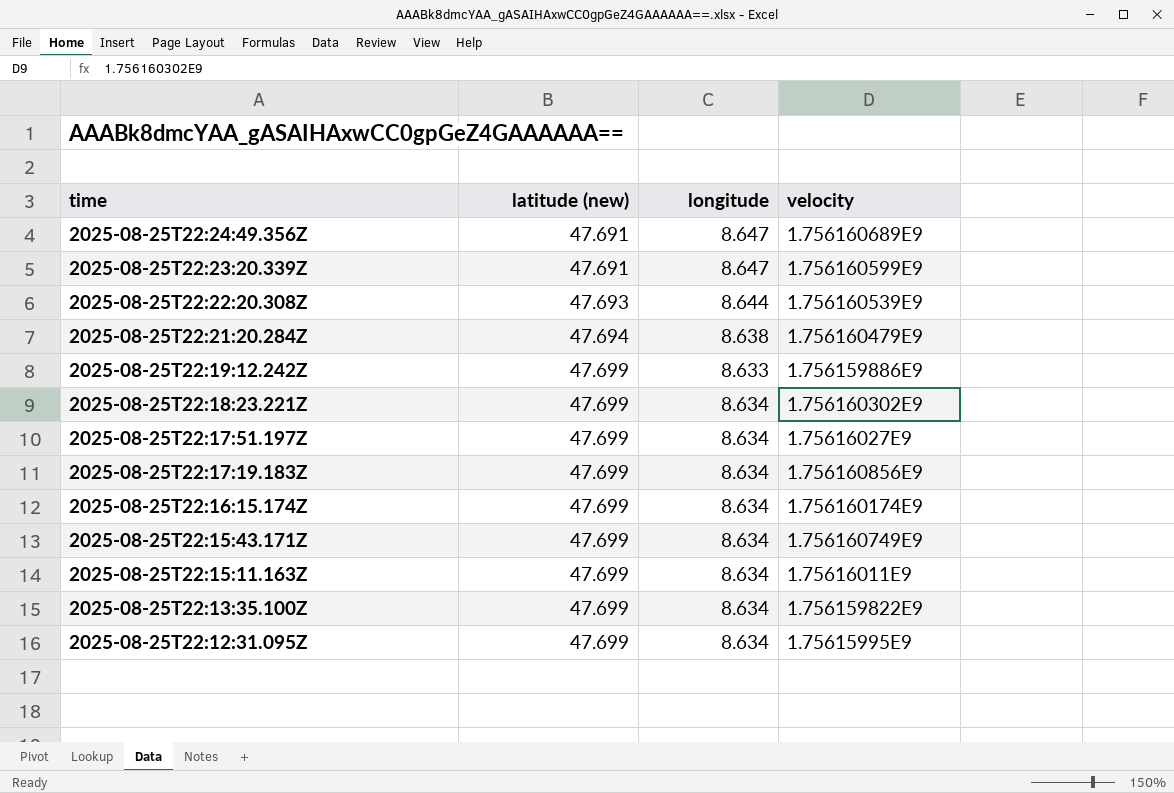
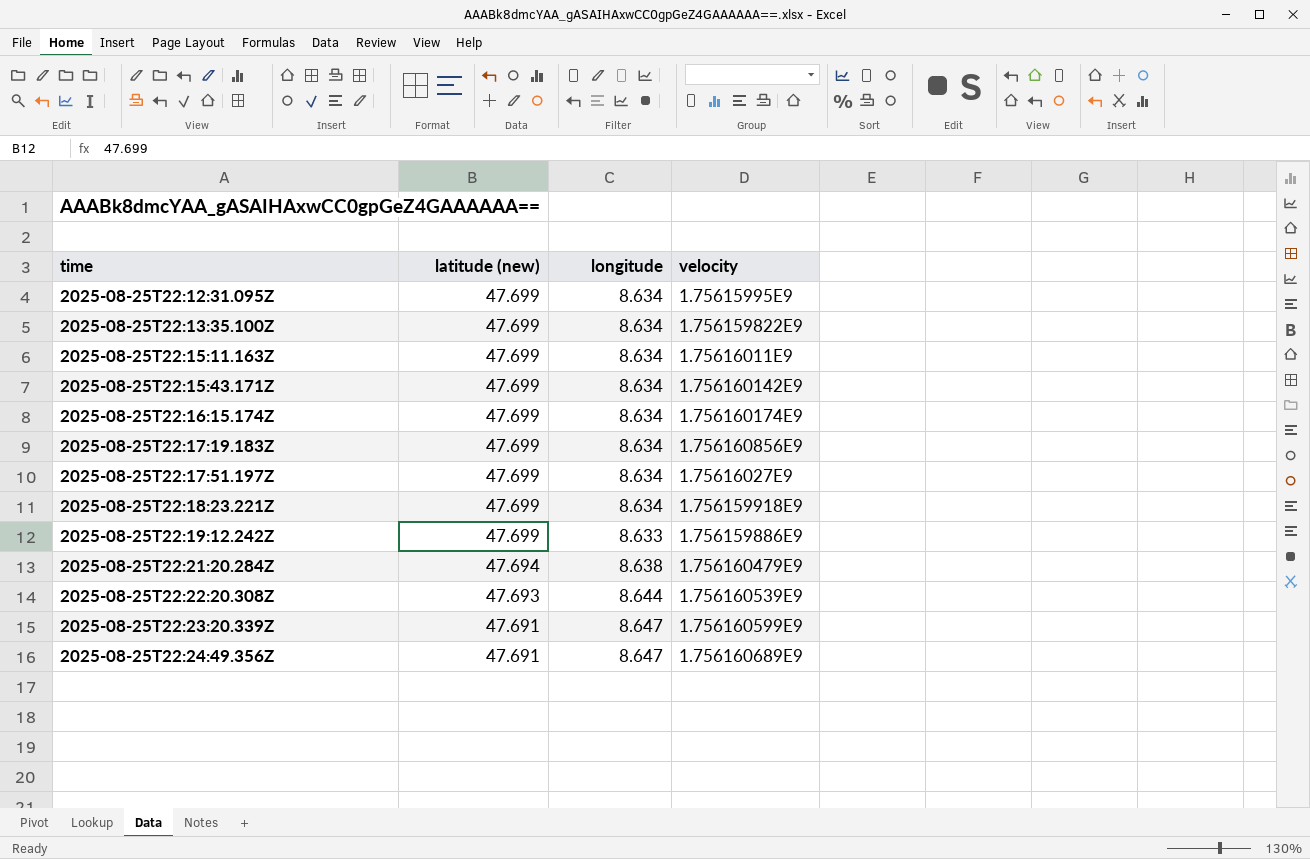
row order: time descending -> time ascending
2025-08-25T22:15:43.171Z | velocity: 1.756160749E9 -> 1.756160142E9
2025-08-25T22:18:23.221Z | velocity: 1.756160302E9 -> 1.756159918E9

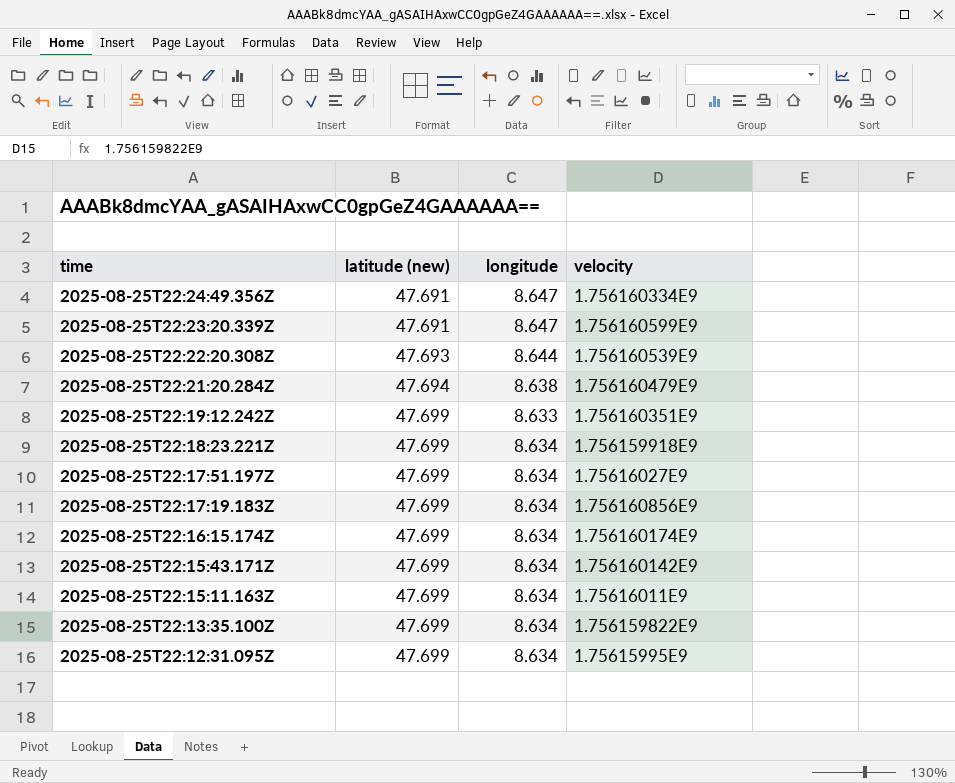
row order: time ascending -> time descending
2025-08-25T22:24:49.356Z | velocity: 1.756160689E9 -> 1.756160334E9
2025-08-25T22:19:12.242Z | velocity: 1.756159886E9 -> 1.756160351E9

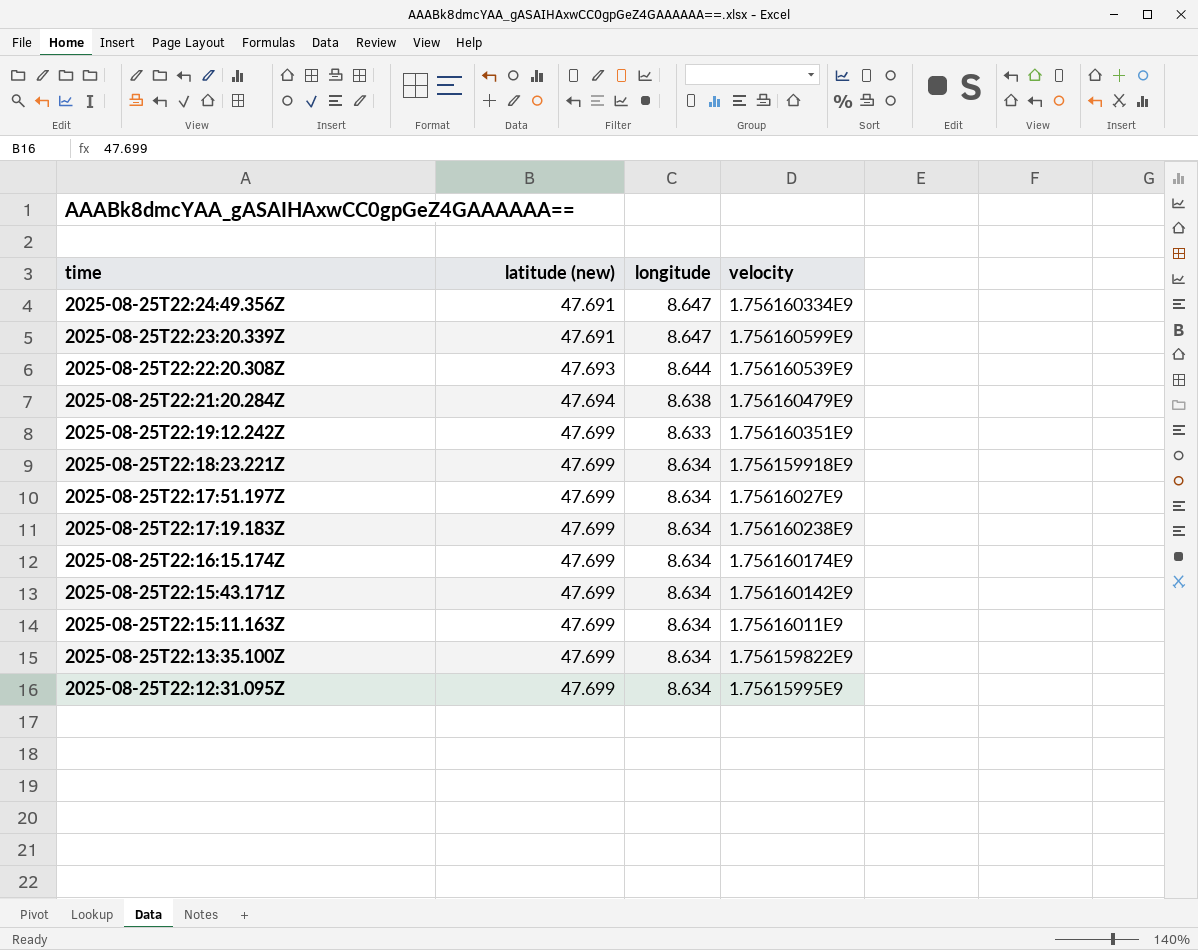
2025-08-25T22:17:19.183Z | velocity: 1.756160856E9 -> 1.756160238E9

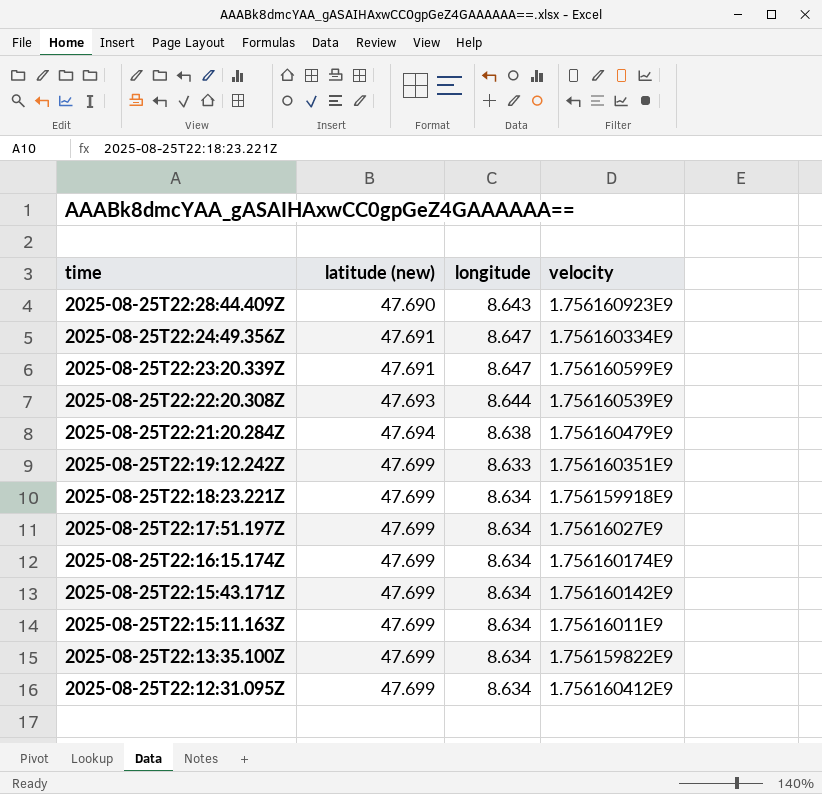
row 2025-08-25T22:17:19.183Z: 47.699 | 8.634 | 1.756160238E9 -> none
row 2025-08-25T22:28:44.409Z: none -> 47.690 | 8.643 | 1.756160923E9
2025-08-25T22:12:31.095Z | velocity: 1.75615995E9 -> 1.756160412E9

